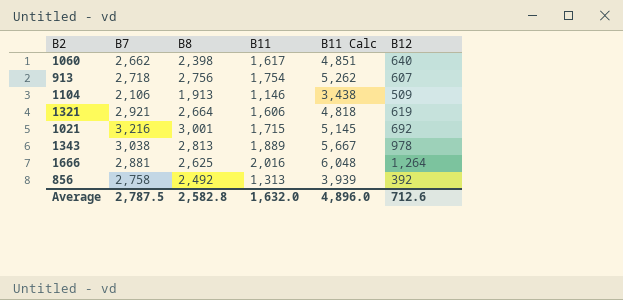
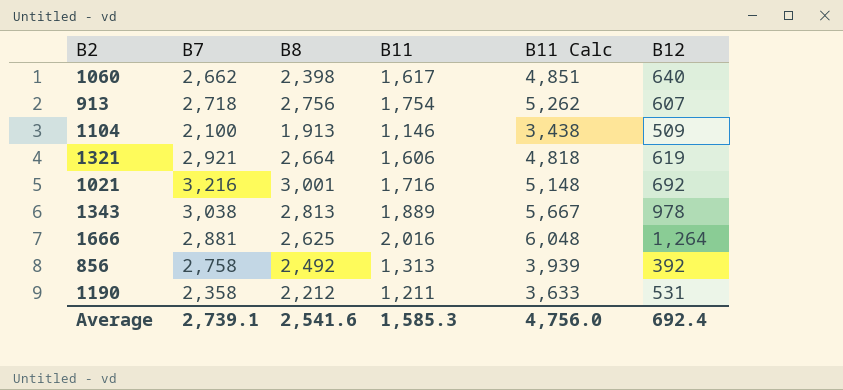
1104 | B7: 2,106 -> 2,100
1021 | B11: 1,715 -> 1,716
1021 | B11 Calc: 5,145 -> 5,148
row 1190: none -> 2,358 | 2,212 | 1,211 | 3,633 | 531
Average | B7: 2,787.5 -> 2,739.1
Average | B8: 2,582.8 -> 2,541.6
Average | B11: 1,632.0 -> 1,585.3
Average | B11 Calc: 4,896.0 -> 4,756.0
Average | B12: 712.6 -> 692.4

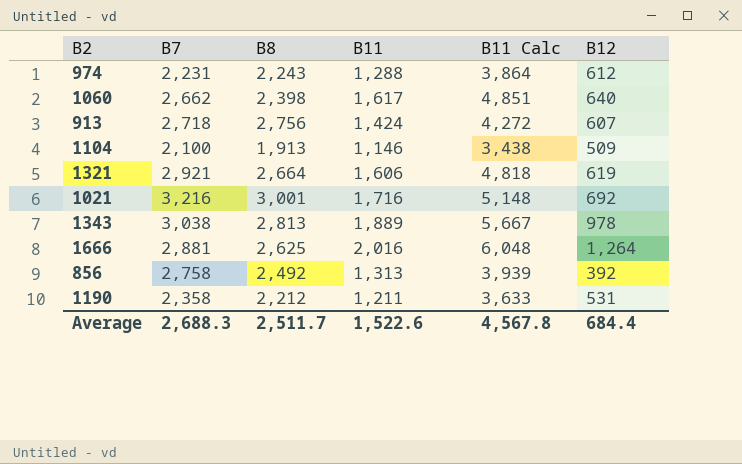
row 974: none -> 2,231 | 2,243 | 1,288 | 3,864 | 612
913 | B11: 1,754 -> 1,424
913 | B11 Calc: 5,262 -> 4,272
Average | B7: 2,739.1 -> 2,688.3
Average | B8: 2,541.6 -> 2,511.7
Average | B11: 1,585.3 -> 1,522.6
Average | B11 Calc: 4,756.0 -> 4,567.8
Average | B12: 692.4 -> 684.4

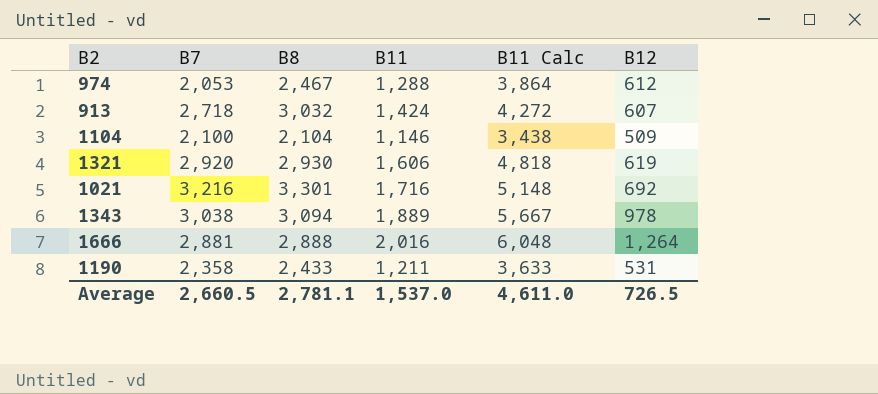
row 1060: 2,662 | 2,398 | 1,617 | 4,851 | 640 -> none
row 856: 2,758 | 2,492 | 1,313 | 3,939 | 392 -> none
974 | B7: 2,231 -> 2,053
974 | B8: 2,243 -> 2,467
913 | B8: 2,756 -> 3,032
1104 | B8: 1,913 -> 2,104
1321 | B7: 2,921 -> 2,920
1321 | B8: 2,664 -> 2,930
1021 | B8: 3,001 -> 3,301
1343 | B8: 2,813 -> 3,094
1666 | B8: 2,625 -> 2,888
1190 | B8: 2,212 -> 2,433
Average | B7: 2,688.3 -> 2,660.5
Average | B8: 2,511.7 -> 2,781.1
Average | B11: 1,522.6 -> 1,537.0
Average | B11 Calc: 4,567.8 -> 4,611.0
Average | B12: 684.4 -> 726.5

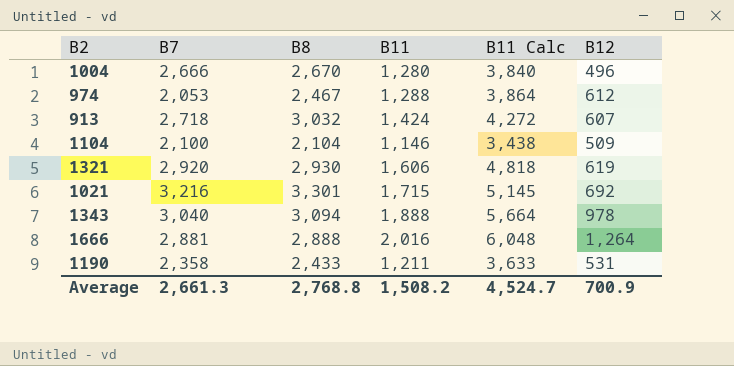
row 1004: none -> 2,666 | 2,670 | 1,280 | 3,840 | 496
1021 | B11: 1,716 -> 1,715
1021 | B11 Calc: 5,148 -> 5,145
1343 | B7: 3,038 -> 3,040
1343 | B11: 1,889 -> 1,888
1343 | B11 Calc: 5,667 -> 5,664
Average | B7: 2,660.5 -> 2,661.3
Average | B8: 2,781.1 -> 2,768.8
Average | B11: 1,537.0 -> 1,508.2
Average | B11 Calc: 4,611.0 -> 4,524.7
Average | B12: 726.5 -> 700.9

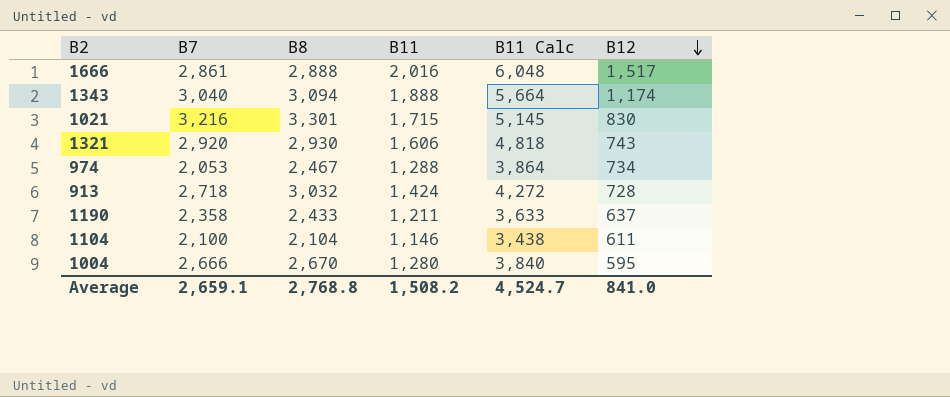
row order: none -> B12 descending
1666 | B7: 2,881 -> 2,861
1666 | B12: 1,264 -> 1,517
1343 | B12: 978 -> 1,174
1021 | B12: 692 -> 830
1321 | B12: 619 -> 743
974 | B12: 612 -> 734
913 | B12: 607 -> 728
1190 | B12: 531 -> 637
1104 | B12: 509 -> 611
1004 | B12: 496 -> 595
Average | B7: 2,661.3 -> 2,659.1
Average | B12: 700.9 -> 841.0

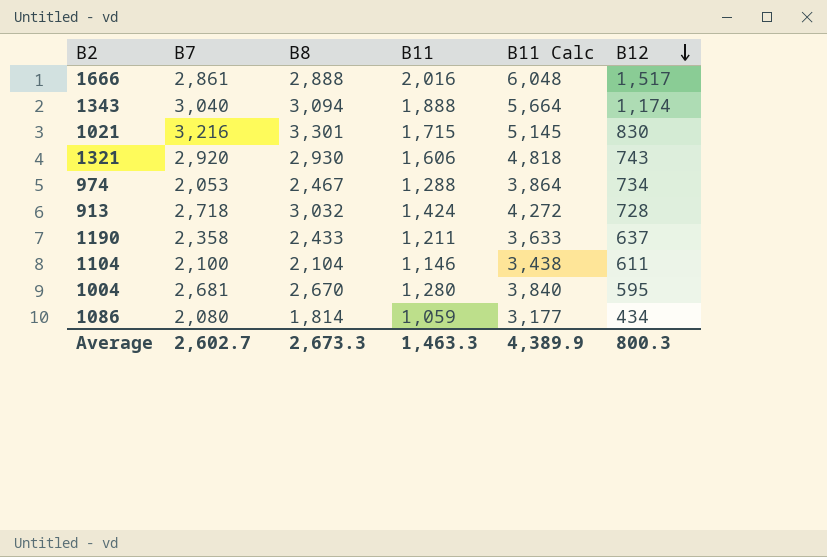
1004 | B7: 2,666 -> 2,681
row 1086: none -> 2,080 | 1,814 | 1,059 | 3,177 | 434
Average | B7: 2,659.1 -> 2,602.7
Average | B8: 2,768.8 -> 2,673.3
Average | B11: 1,508.2 -> 1,463.3
Average | B11 Calc: 4,524.7 -> 4,389.9
Average | B12: 841.0 -> 800.3

